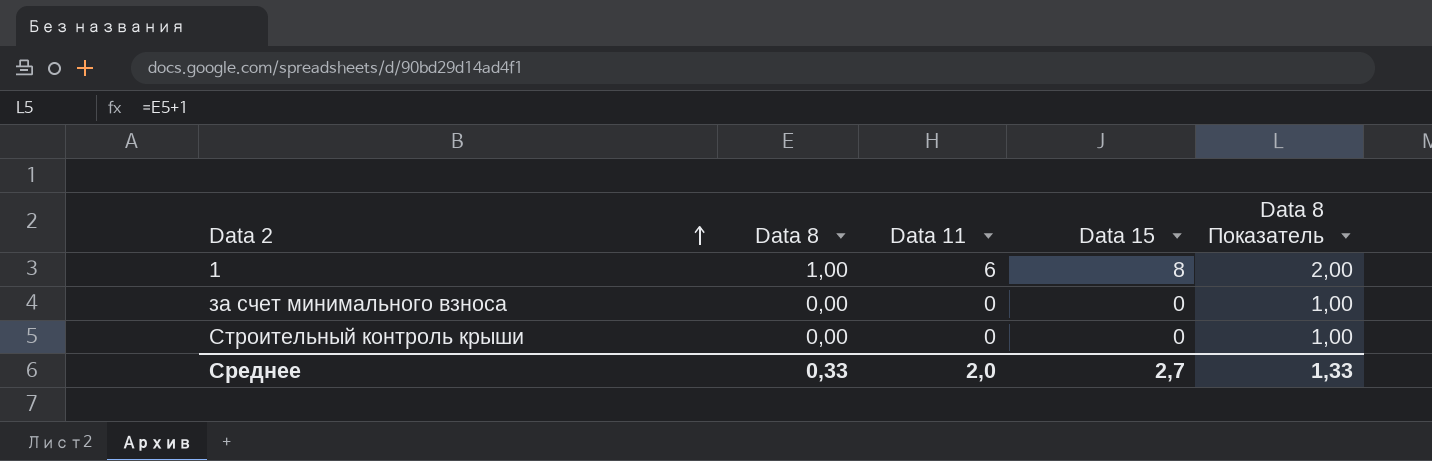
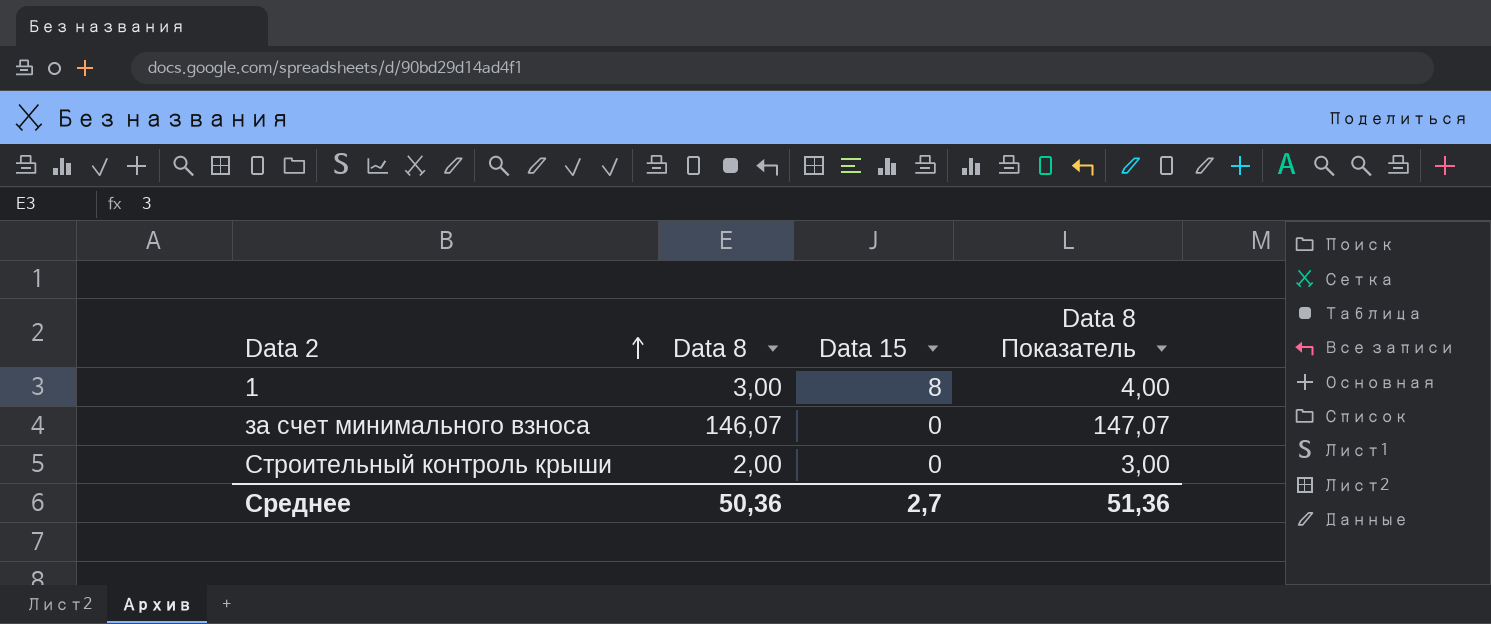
column Data 11 | position: 3 -> none
1 | Data 8: 1,00 -> 3,00
1 | Data 8 Показатель: 2,00 -> 4,00
за счет минимального взноса | Data 8: 0,00 -> 146,07
за счет минимального взноса | Data 8 Показатель: 1,00 -> 147,07
Строительный контроль крыши | Data 8: 0,00 -> 2,00
Строительный контроль крыши | Data 8 Показатель: 1,00 -> 3,00
Среднее | Data 8: 0,33 -> 50,36
Среднее | Data 8 Показатель: 1,33 -> 51,36

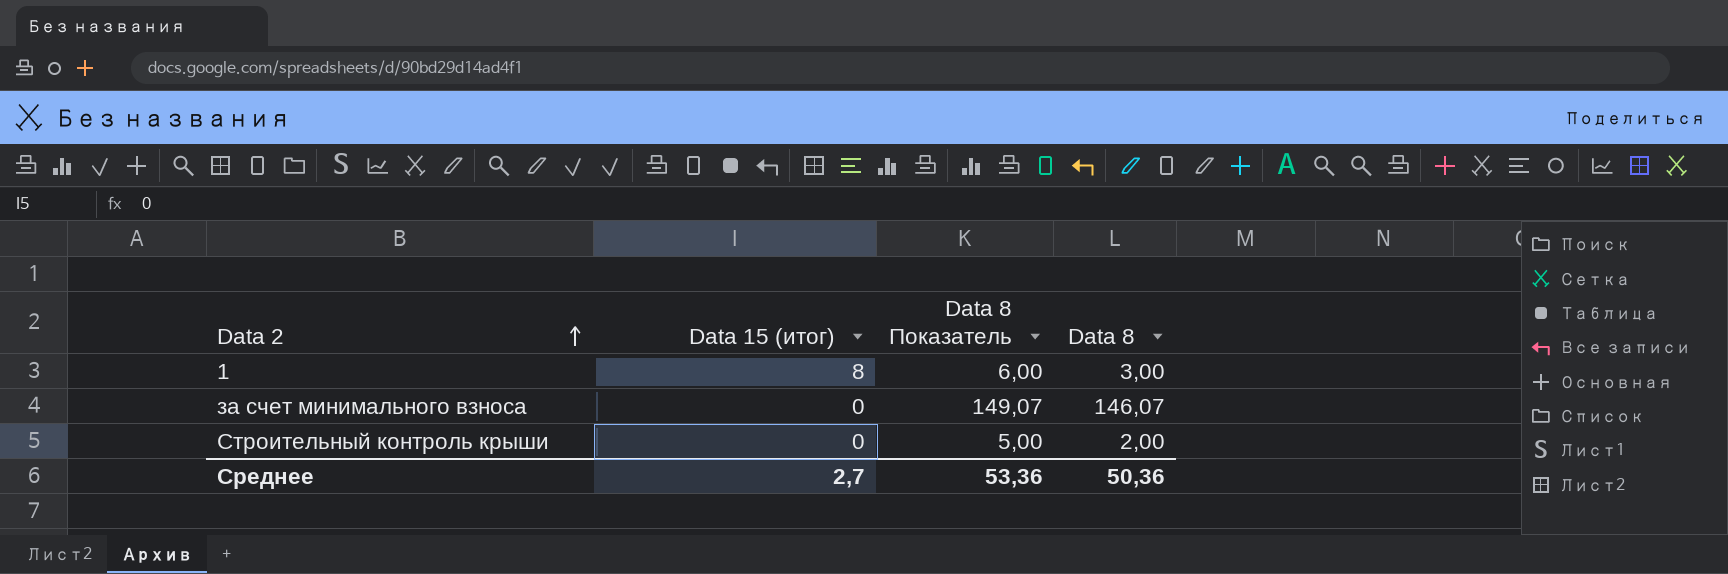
column name: Data 15 -> Data 15 (итог)
column Data 8 Показатель | formula: [Data 8] + 1 -> [Data 8] + 3
column Data 8 | position: 2 -> 4
Среднее | Data 8 Показатель: 51,36 -> 53,36

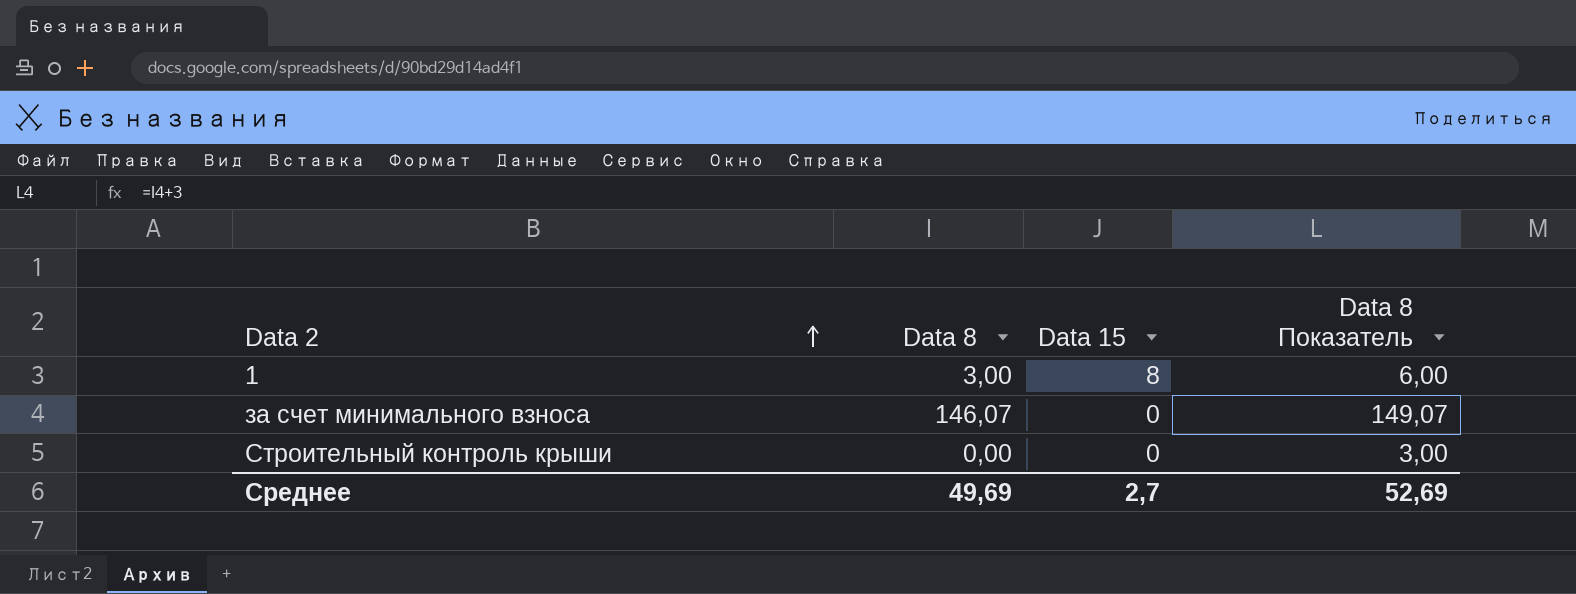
column Data 8 | position: 4 -> 2
column name: Data 15 (итог) -> Data 15
Строительный контроль крыши | Data 8: 2,00 -> 0,00
Строительный контроль крыши | Data 8 Показатель: 5,00 -> 3,00
Среднее | Data 8: 50,36 -> 49,69
Среднее | Data 8 Показатель: 53,36 -> 52,69

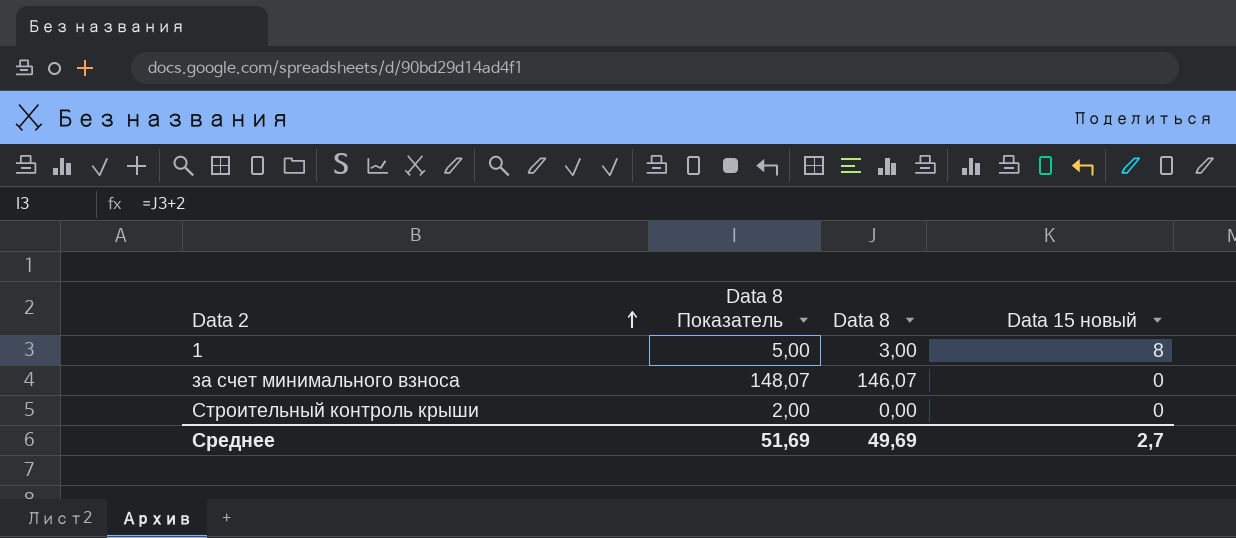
column Data 8 Показатель | formula: [Data 8] + 3 -> [Data 8] + 2
column Data 8 Показатель | position: 4 -> 2
column name: Data 15 -> Data 15 новый
Среднее | Data 8 Показатель: 52,69 -> 51,69

